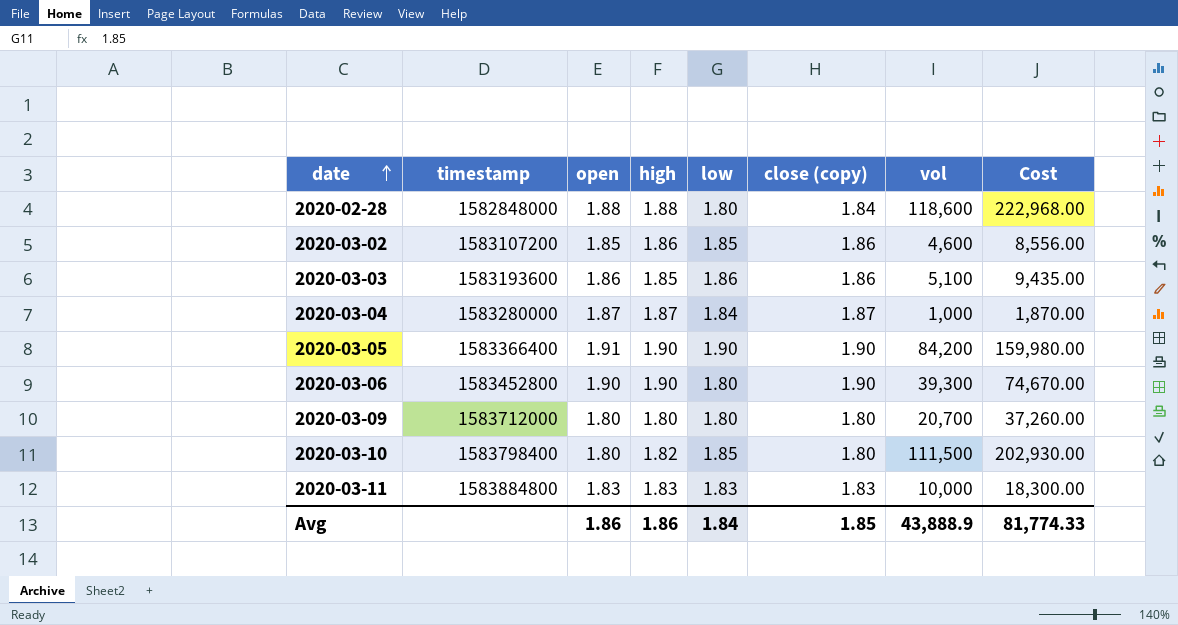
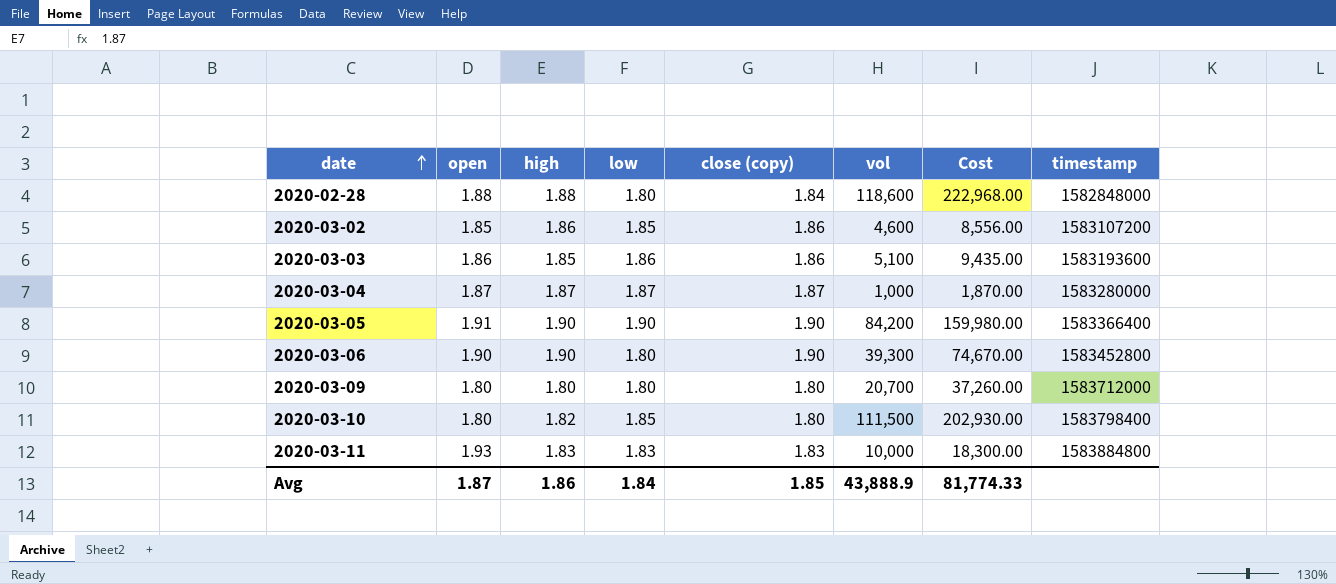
column timestamp | position: 2 -> 8
2020-03-04 | low: 1.84 -> 1.87
2020-03-11 | open: 1.83 -> 1.93
Avg | open: 1.86 -> 1.87

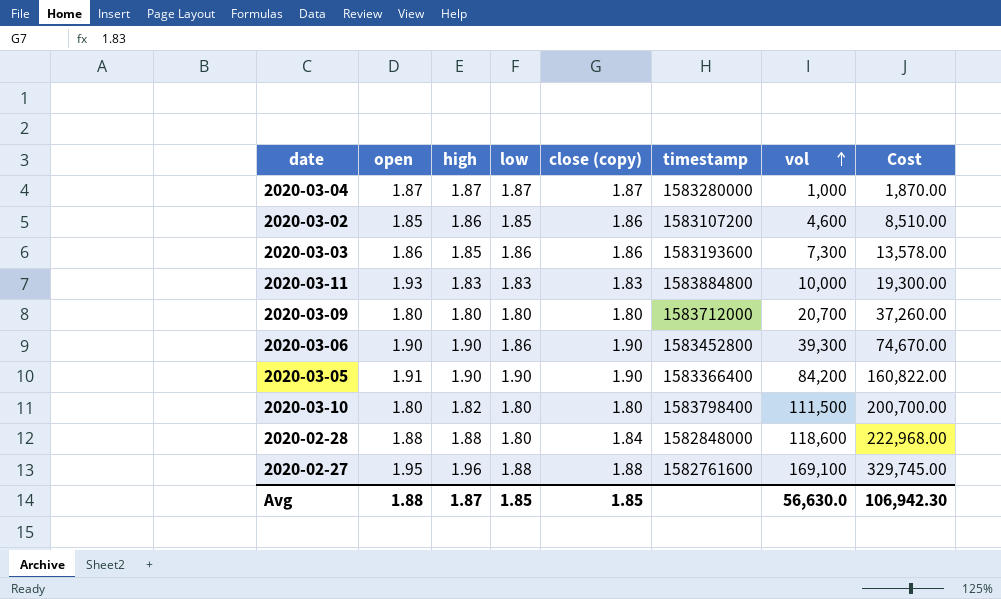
row order: date ascending -> vol ascending
column timestamp | position: 8 -> 6
column Cost | formula: [high] * [vol] -> [open] * [vol]
2020-03-03 | vol: 5,100 -> 7,300
2020-03-06 | low: 1.80 -> 1.86
2020-03-10 | low: 1.85 -> 1.80
row 2020-02-27: none -> 1.95 | 1.96 | 1.88 | 1.88 | 1582761600 | 169,100 | 329,745.00
Avg | open: 1.87 -> 1.88
Avg | high: 1.86 -> 1.87
Avg | low: 1.84 -> 1.85
Avg | vol: 43,888.9 -> 56,630.0
Avg | Cost: 81,774.33 -> 106,942.30

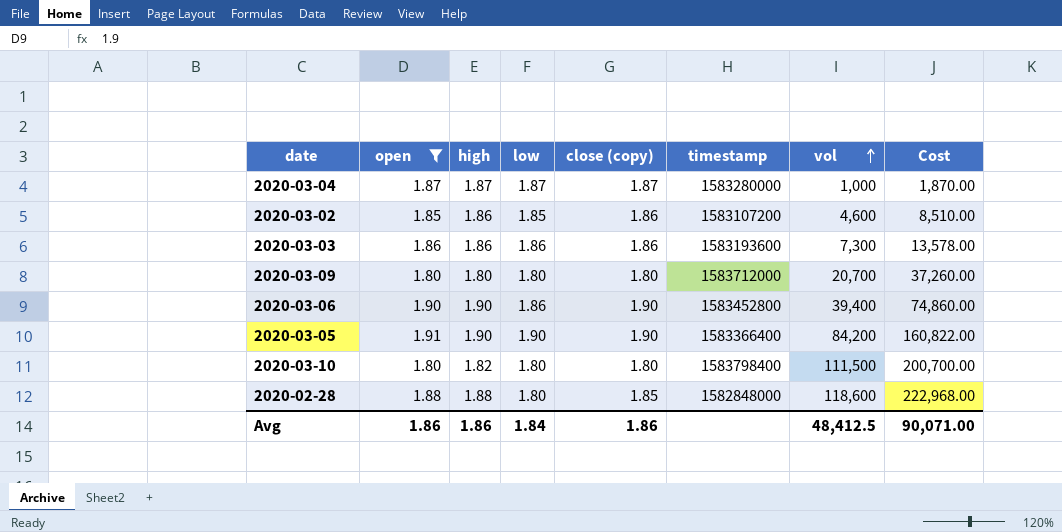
filter: none -> open <= 1.91
2020-03-03 | high: 1.85 -> 1.86
2020-03-06 | vol: 39,300 -> 39,400
2020-03-06 | Cost: 74,670.00 -> 74,860.00
2020-02-28 | close (copy): 1.84 -> 1.85
Avg | open: 1.88 -> 1.86
Avg | high: 1.87 -> 1.86
Avg | low: 1.85 -> 1.84
Avg | close (copy): 1.85 -> 1.86
Avg | vol: 56,630.0 -> 48,412.5
Avg | Cost: 106,942.30 -> 90,071.00

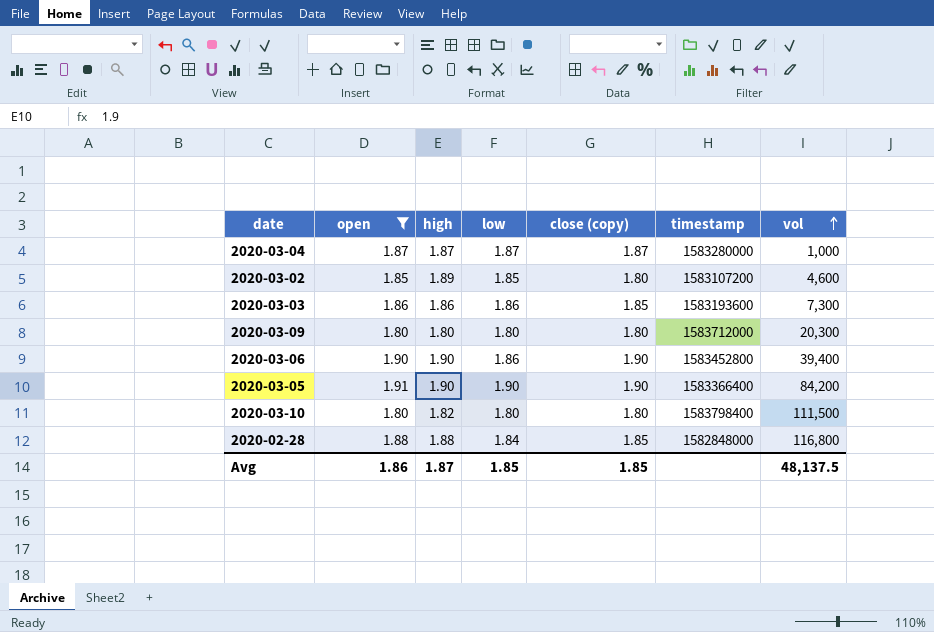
column Cost | formula: [open] * [vol] -> none
2020-03-02 | high: 1.86 -> 1.89
2020-03-02 | close (copy): 1.86 -> 1.80
2020-03-03 | close (copy): 1.86 -> 1.85
2020-03-09 | vol: 20,700 -> 20,300
2020-02-28 | low: 1.80 -> 1.84
2020-02-28 | vol: 118,600 -> 116,800
Avg | high: 1.86 -> 1.87
Avg | low: 1.84 -> 1.85
Avg | close (copy): 1.86 -> 1.85
Avg | vol: 48,412.5 -> 48,137.5

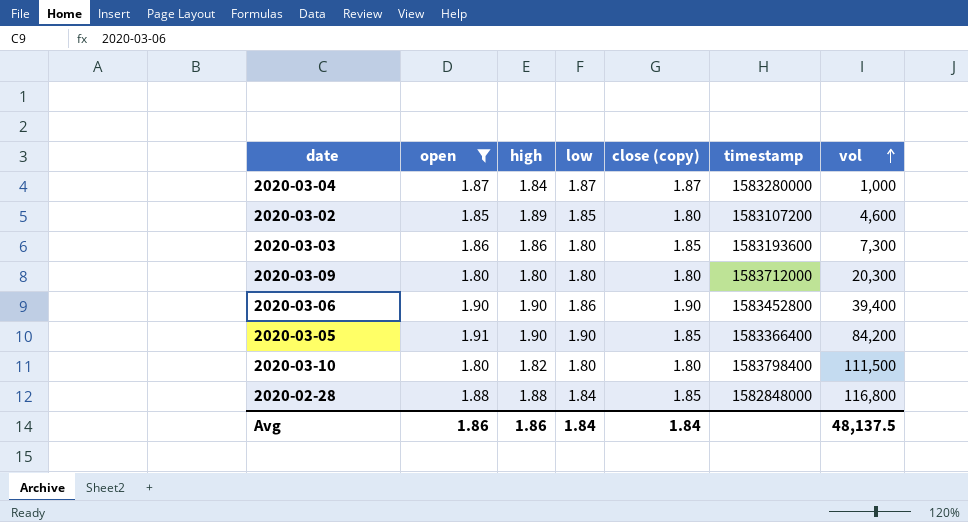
2020-03-04 | high: 1.87 -> 1.84
2020-03-03 | low: 1.86 -> 1.80
2020-03-05 | close (copy): 1.90 -> 1.85
Avg | high: 1.87 -> 1.86
Avg | low: 1.85 -> 1.84
Avg | close (copy): 1.85 -> 1.84

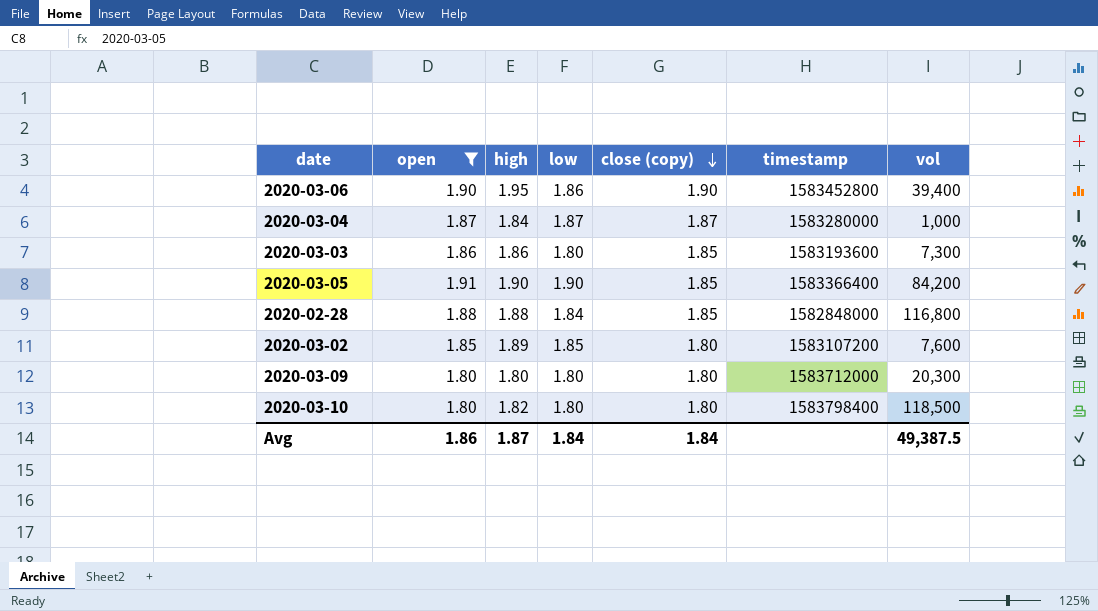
row order: vol ascending -> close (copy) descending
2020-03-06 | high: 1.90 -> 1.95
2020-03-02 | vol: 4,600 -> 7,600
2020-03-10 | vol: 111,500 -> 118,500
Avg | high: 1.86 -> 1.87
Avg | vol: 48,137.5 -> 49,387.5

